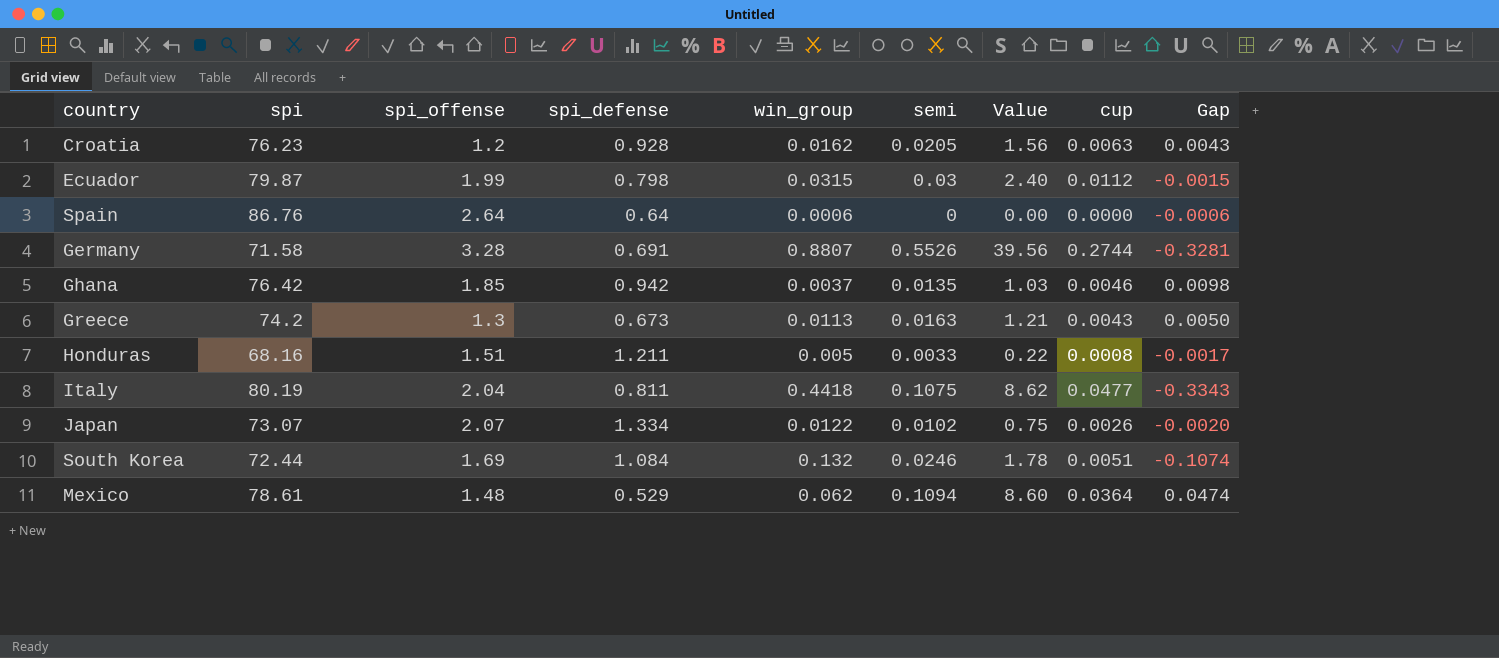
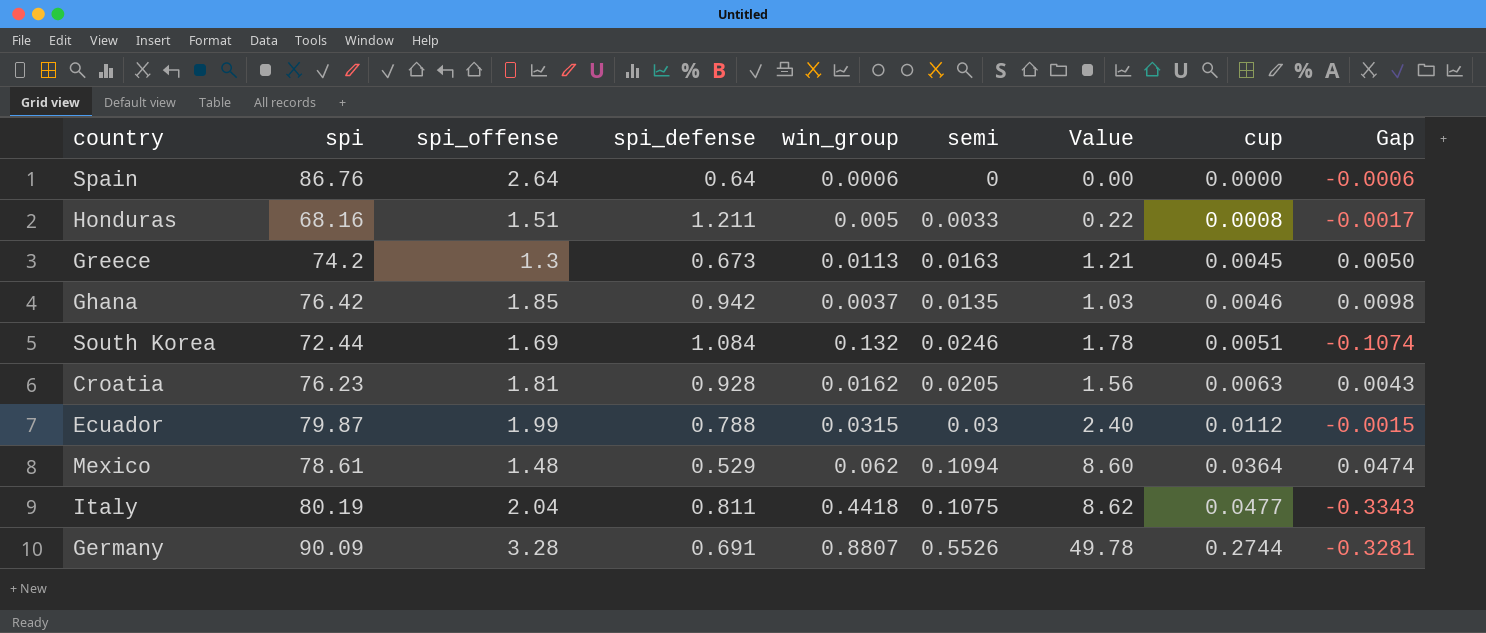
row order: none -> cup ascending
row Japan: 73.07 | 2.07 | 1.334 | 0.0122 | 0.0102 | 0.75 | 0.0026 | -0.0020 -> none
Greece | cup: 0.0043 -> 0.0045
Croatia | spi_offense: 1.2 -> 1.81
Ecuador | spi_defense: 0.798 -> 0.788
Germany | spi: 71.58 -> 90.09
Germany | Value: 39.56 -> 49.78

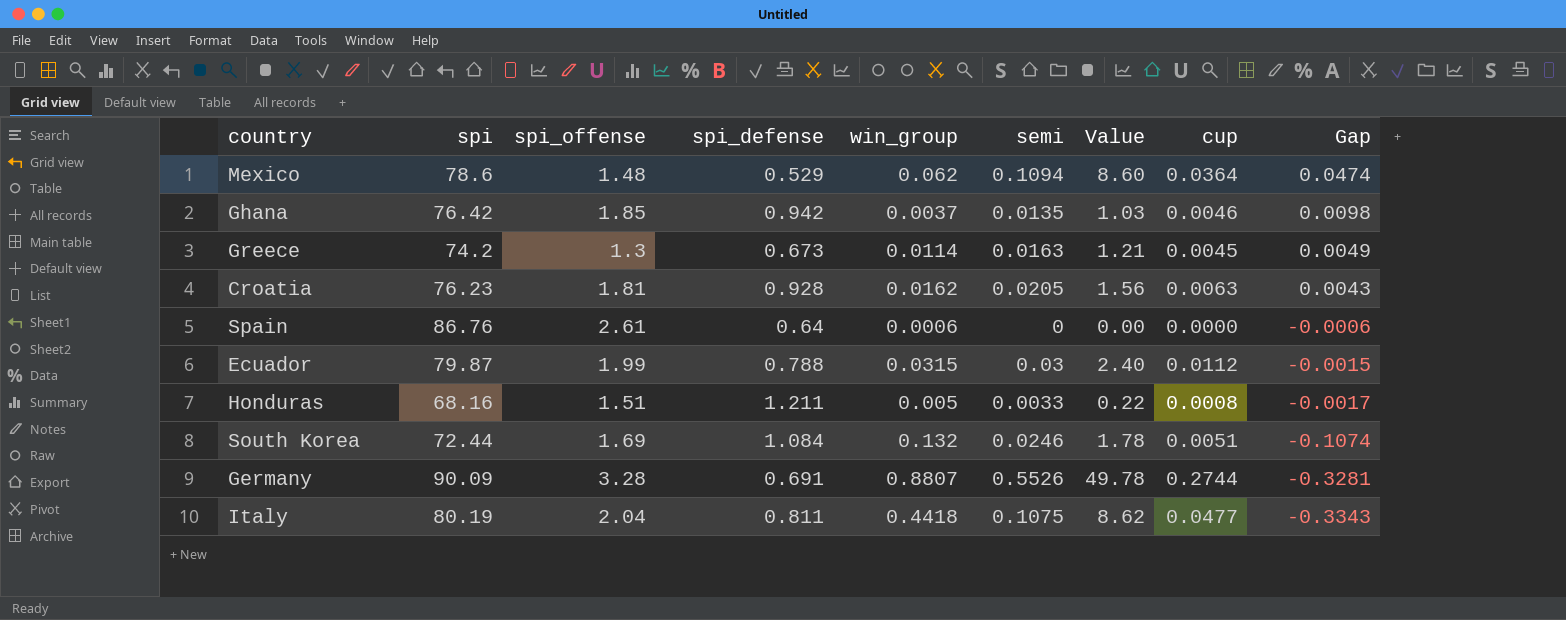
row order: cup ascending -> Gap descending
Mexico | spi: 78.61 -> 78.6
Greece | win_group: 0.0113 -> 0.0114
Greece | Gap: 0.0050 -> 0.0049
Spain | spi_offense: 2.64 -> 2.61

